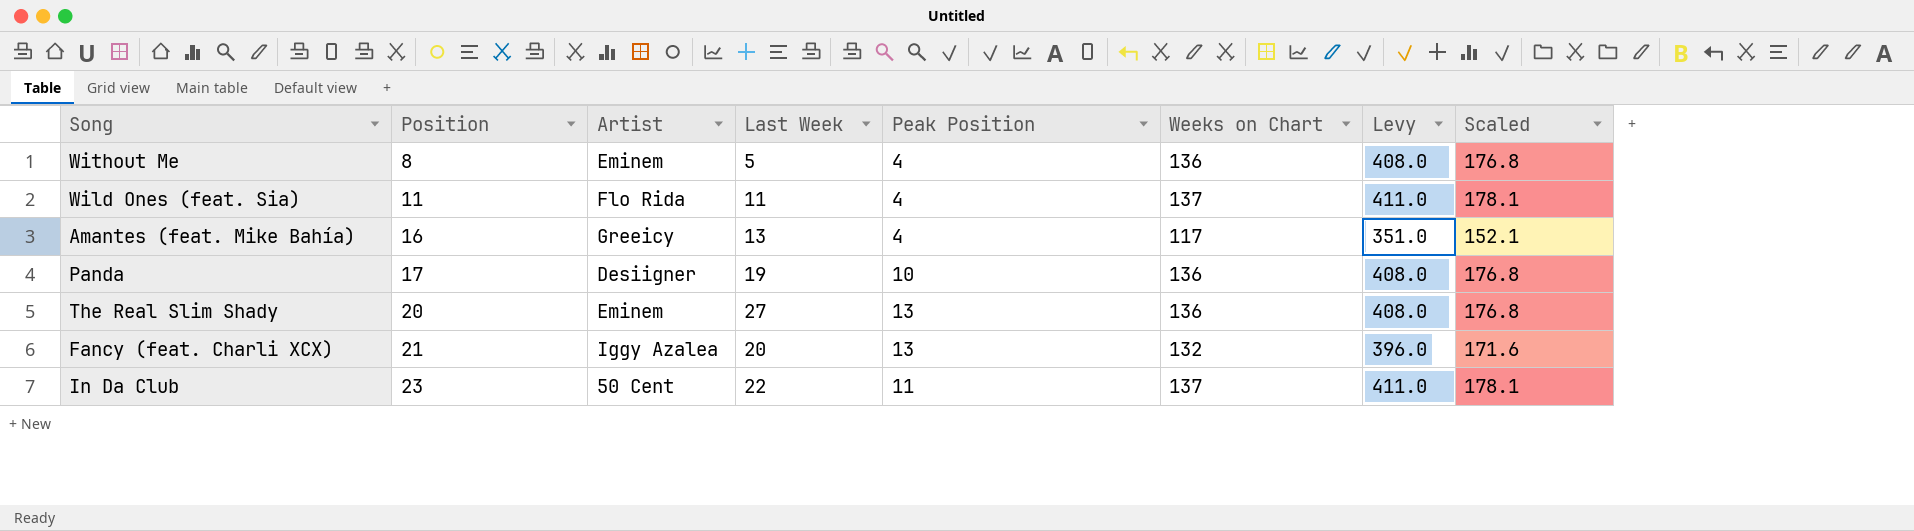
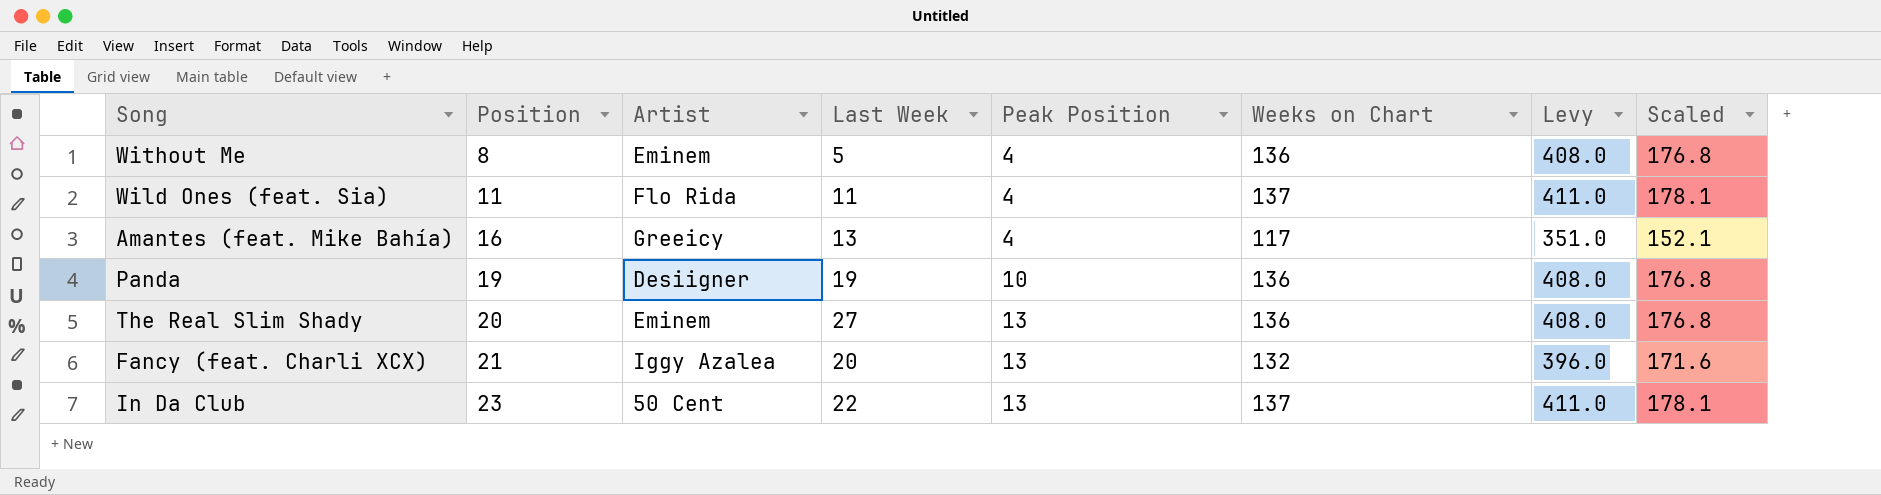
Panda | Position: 17 -> 19
In Da Club | Peak Position: 11 -> 13

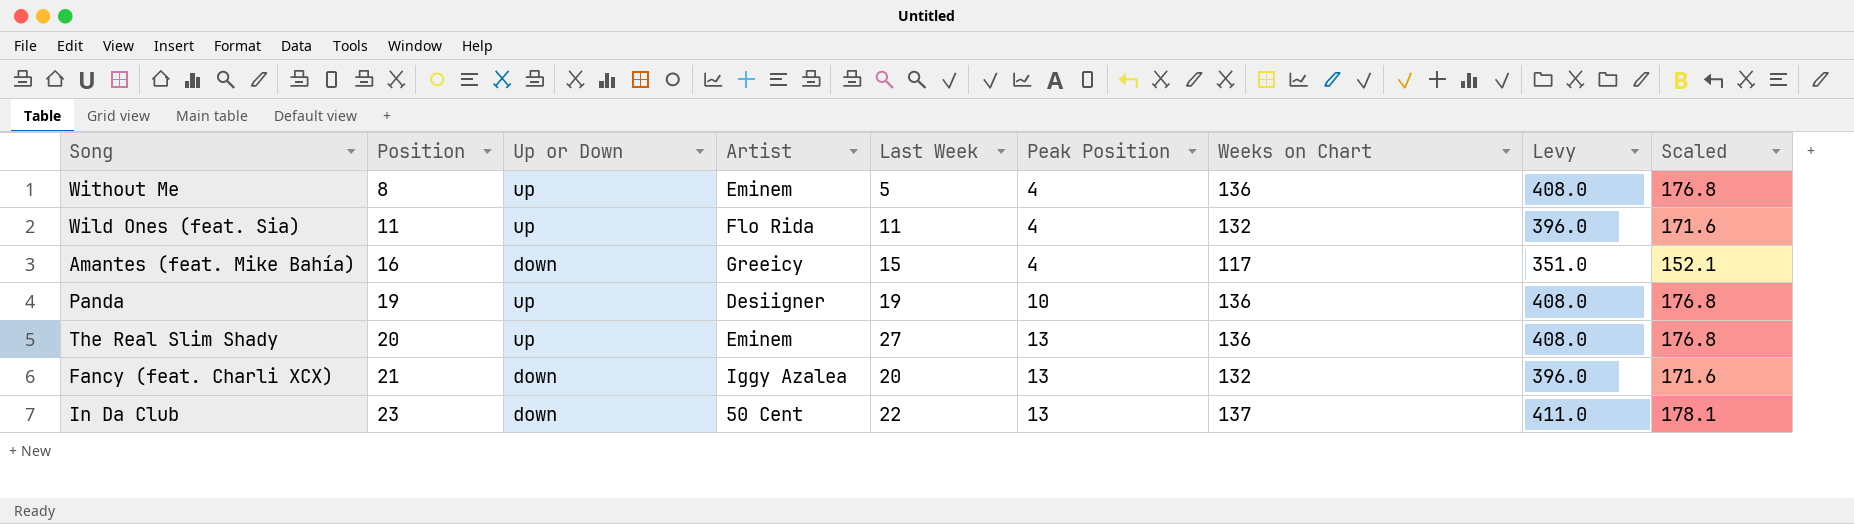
column Up or Down | position: none -> 3
Wild Ones (feat. Sia) | Weeks on Chart: 137 -> 132
Wild Ones (feat. Sia) | Levy: 411.0 -> 396.0
Wild Ones (feat. Sia) | Scaled: 178.1 -> 171.6
Amantes (feat. Mike Bahía) | Last Week: 13 -> 15

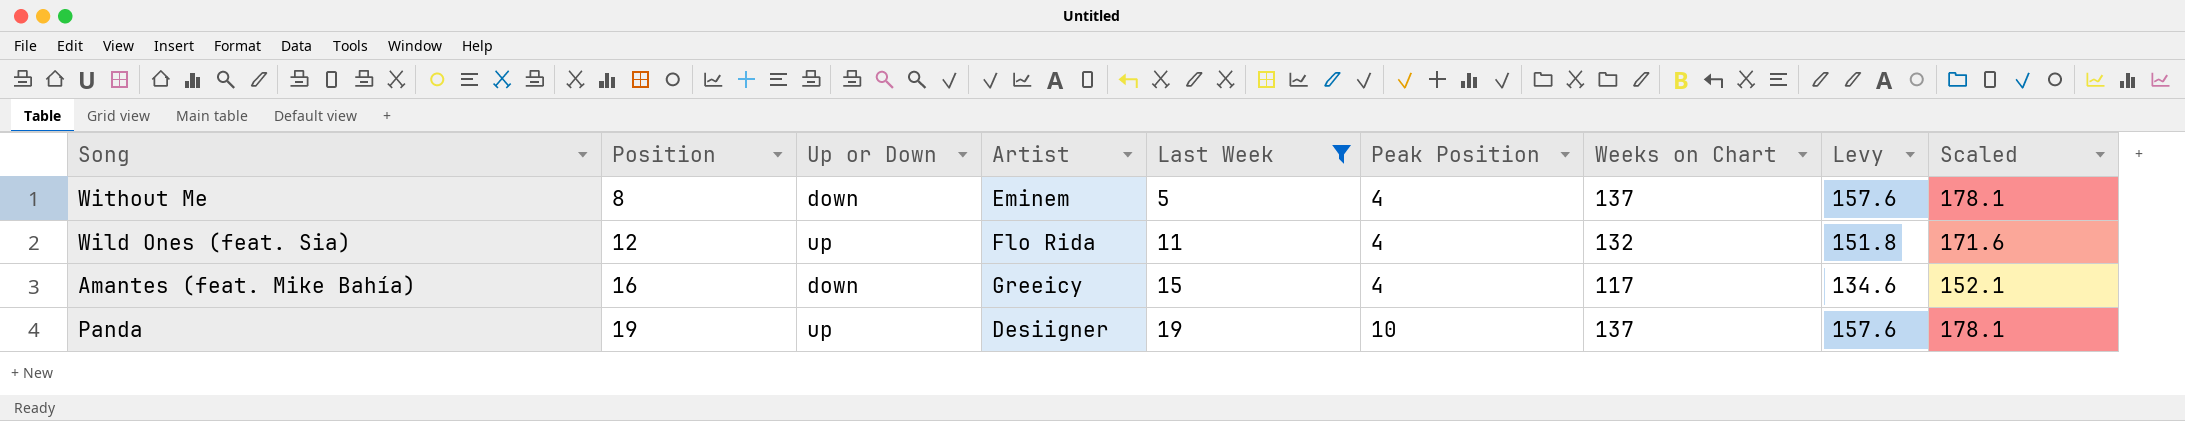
filter: none -> Last Week <= 19
column Levy | formula: [Weeks on Chart] * 3 -> [Weeks on Chart] * 1.15
Without Me | Up or Down: up -> down
Without Me | Weeks on Chart: 136 -> 137
Without Me | Scaled: 176.8 -> 178.1
Wild Ones (feat. Sia) | Position: 11 -> 12
Panda | Weeks on Chart: 136 -> 137
Panda | Scaled: 176.8 -> 178.1

